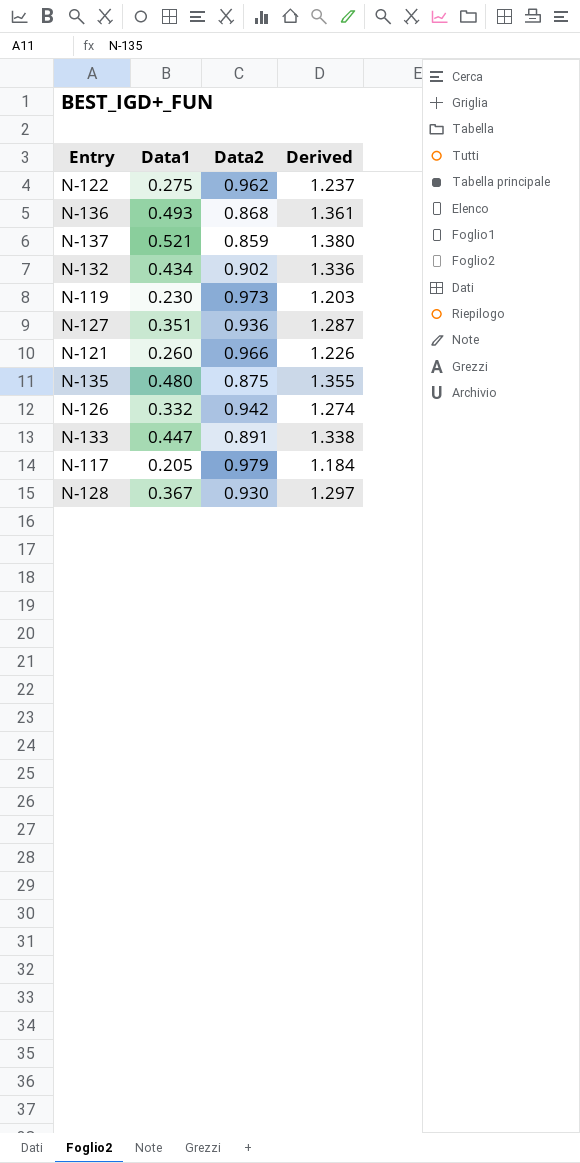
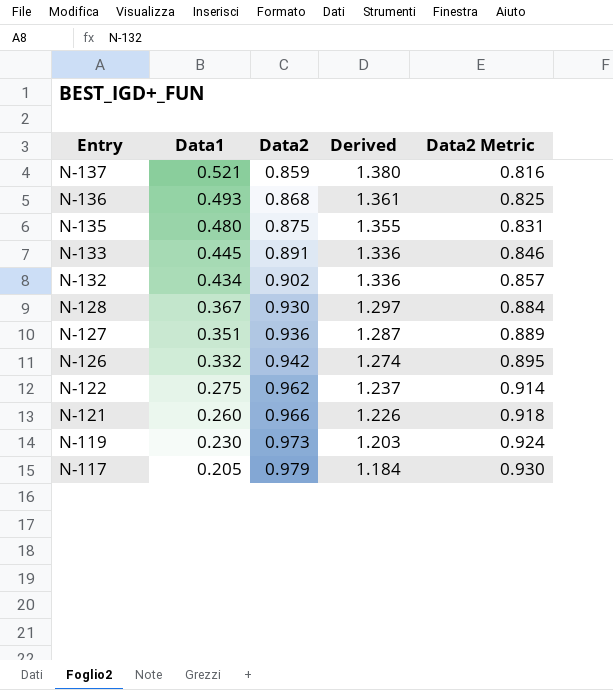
row order: none -> Entry descending
column Data2 Metric | formula: none -> [Data2] * 0.95
N-133 | Data1: 0.447 -> 0.445
N-133 | Derived: 1.338 -> 1.336

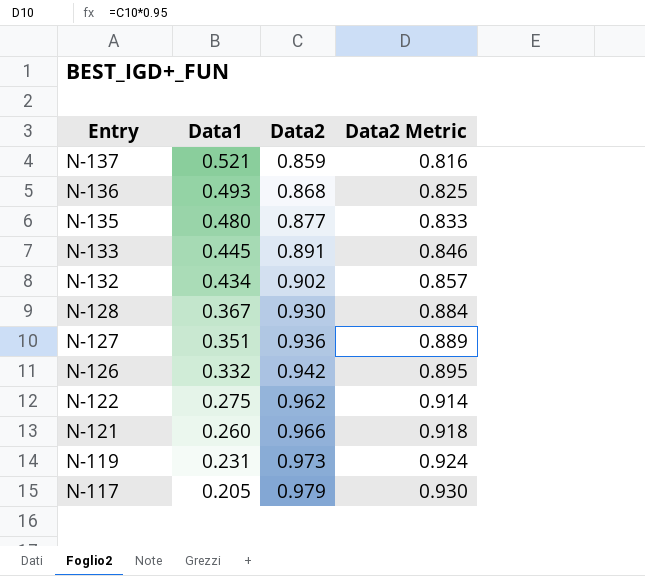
column Derived | formula: [Data1] + [Data2] -> none
N-135 | Data2: 0.875 -> 0.877
N-135 | Data2 Metric: 0.831 -> 0.833
N-119 | Data1: 0.230 -> 0.231

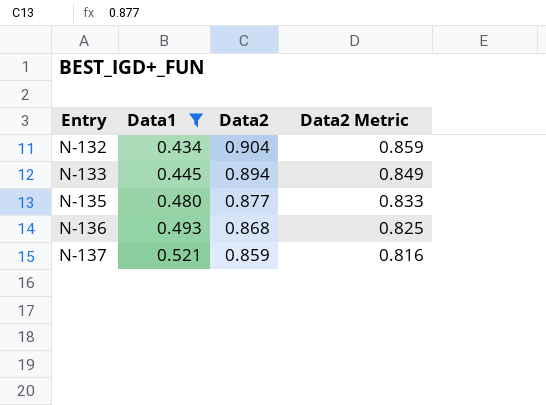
filter: none -> Data1 >= 0.434
row order: Entry descending -> Entry ascending
N-132 | Data2: 0.902 -> 0.904
N-132 | Data2 Metric: 0.857 -> 0.859
N-133 | Data2: 0.891 -> 0.894
N-133 | Data2 Metric: 0.846 -> 0.849

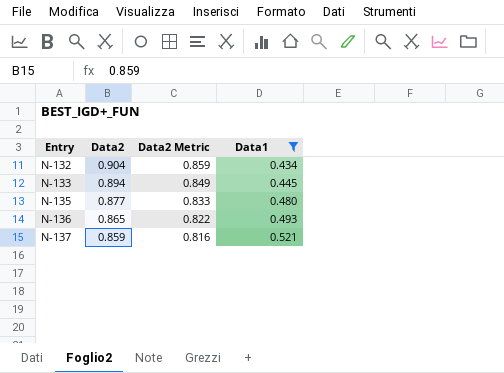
column Data1 | position: 2 -> 4
N-136 | Data2: 0.868 -> 0.865
N-136 | Data2 Metric: 0.825 -> 0.822

